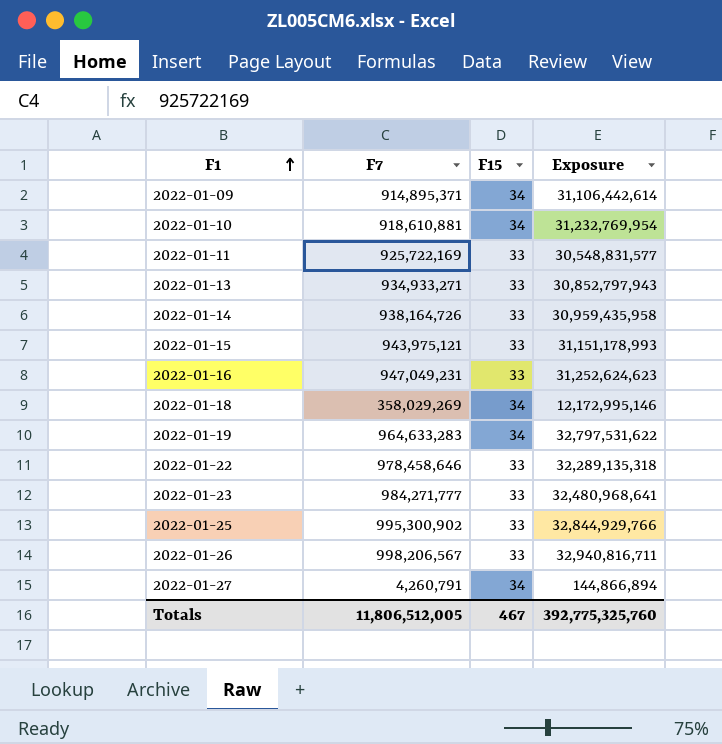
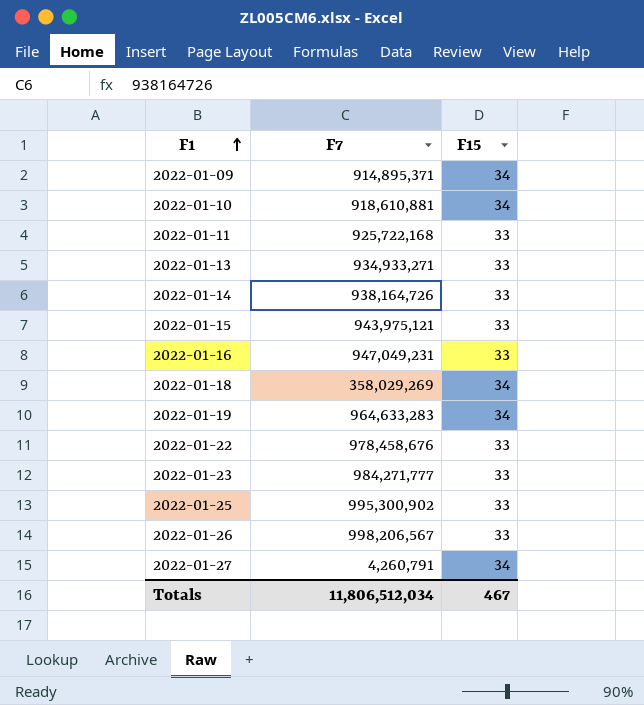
column Exposure | formula: [F7] * [F15] -> none
2022-01-11 | F7: 925,722,169 -> 925,722,168
2022-01-22 | F7: 978,458,646 -> 978,458,676
Totals | F7: 11,806,512,005 -> 11,806,512,034

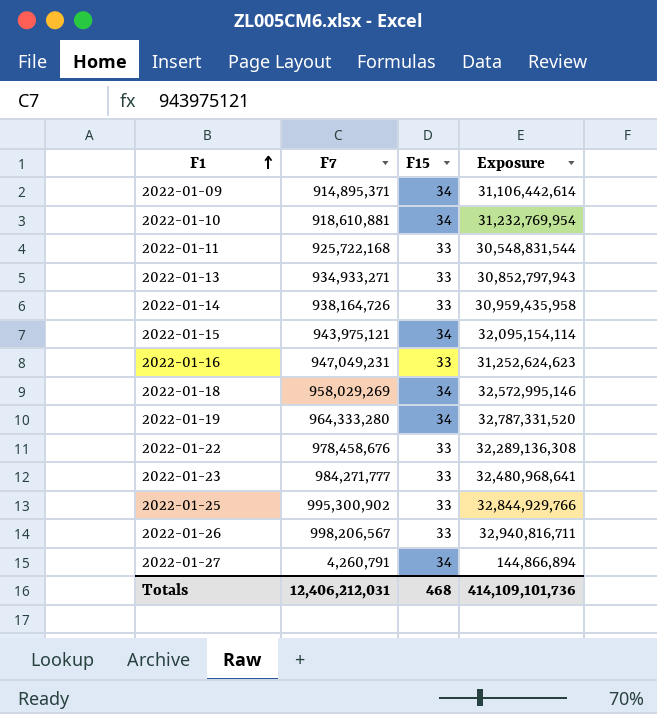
column Exposure | formula: none -> [F7] * [F15]
2022-01-15 | F15: 33 -> 34
2022-01-18 | F7: 358,029,269 -> 958,029,269
2022-01-19 | F7: 964,633,283 -> 964,333,280
Totals | F7: 11,806,512,034 -> 12,406,212,031
Totals | F15: 467 -> 468

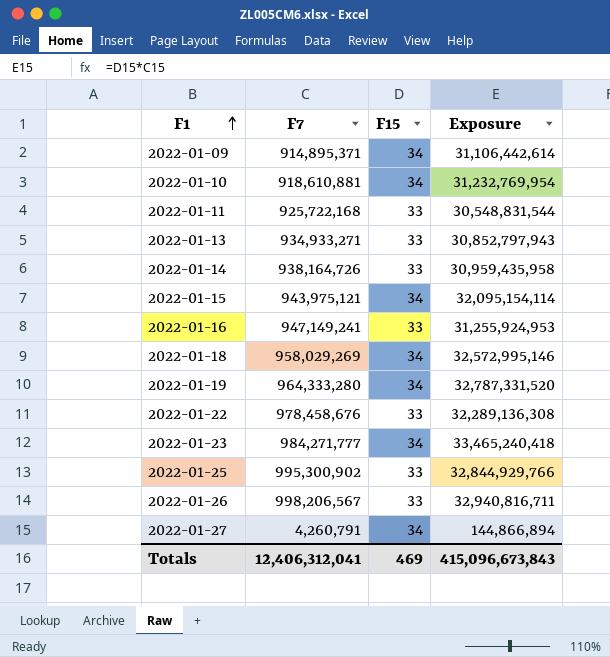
2022-01-16 | F7: 947,049,231 -> 947,149,241
2022-01-16 | Exposure: 31,252,624,623 -> 31,255,924,953
2022-01-23 | F15: 33 -> 34
2022-01-23 | Exposure: 32,480,968,641 -> 33,465,240,418
Totals | F7: 12,406,212,031 -> 12,406,312,041
Totals | F15: 468 -> 469
Totals | Exposure: 414,109,101,736 -> 415,096,673,843

